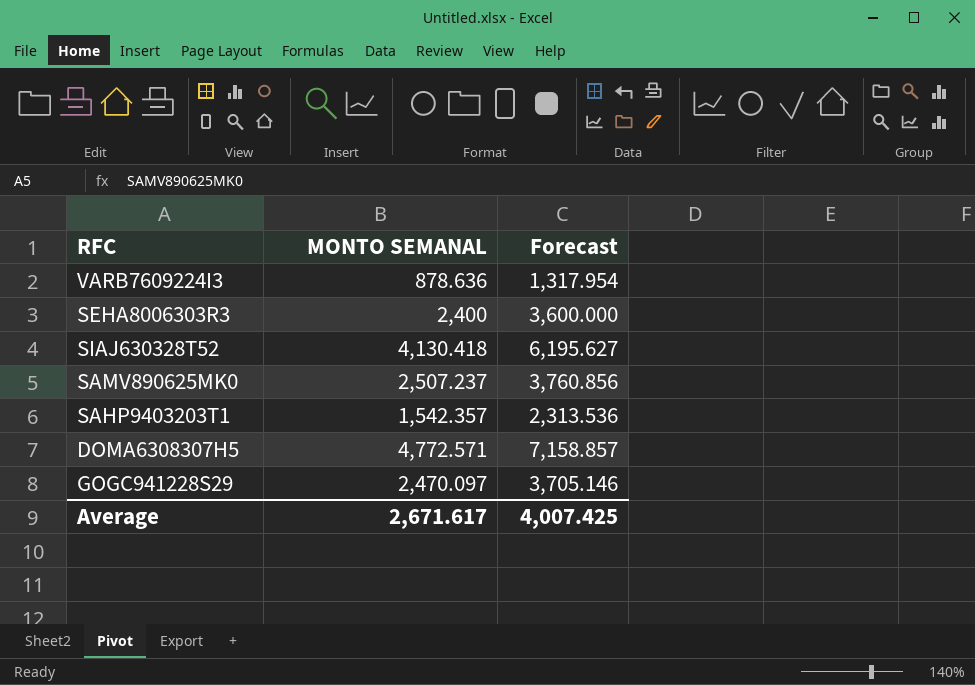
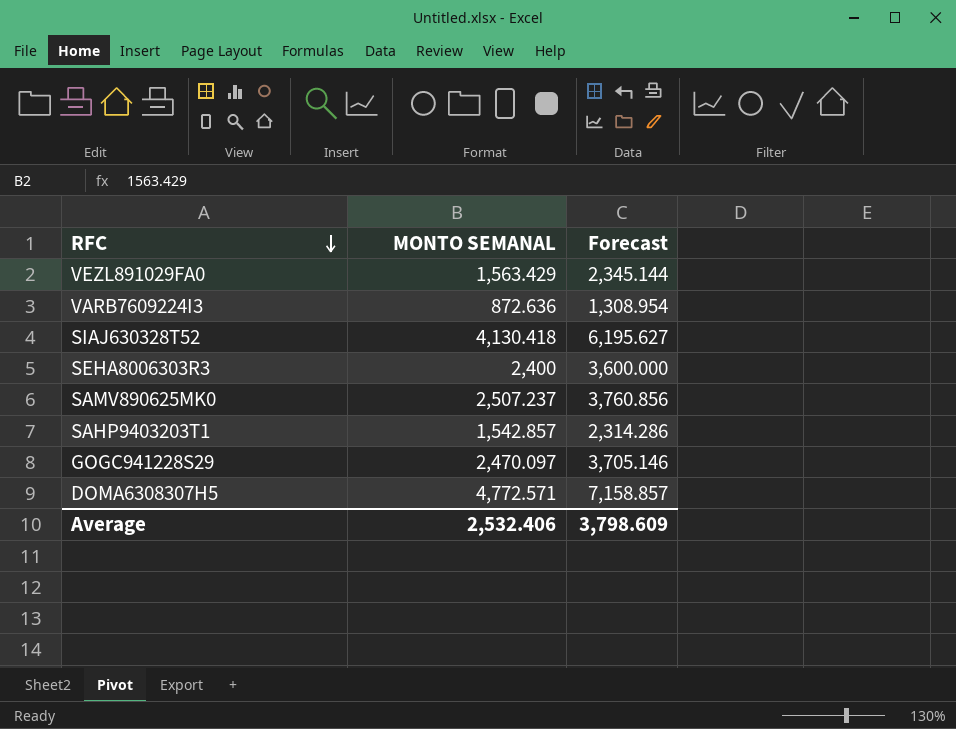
row order: none -> RFC descending
row VEZL891029FA0: none -> 1,563.429 | 2,345.144
VARB7609224I3 | MONTO SEMANAL: 878.636 -> 872.636
VARB7609224I3 | Forecast: 1,317.954 -> 1,308.954
SAHP9403203T1 | MONTO SEMANAL: 1,542.357 -> 1,542.857
SAHP9403203T1 | Forecast: 2,313.536 -> 2,314.286
Average | MONTO SEMANAL: 2,671.617 -> 2,532.406
Average | Forecast: 4,007.425 -> 3,798.609

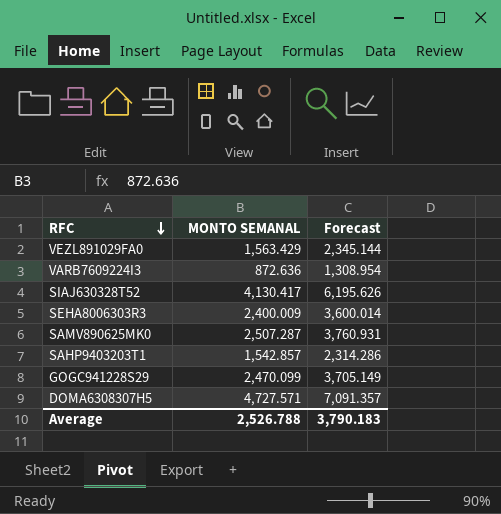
SIAJ630328T52 | MONTO SEMANAL: 4,130.418 -> 4,130.417
SIAJ630328T52 | Forecast: 6,195.627 -> 6,195.626
SEHA8006303R3 | MONTO SEMANAL: 2,400 -> 2,400.009
SEHA8006303R3 | Forecast: 3,600.000 -> 3,600.014
SAMV890625MK0 | MONTO SEMANAL: 2,507.237 -> 2,507.287
SAMV890625MK0 | Forecast: 3,760.856 -> 3,760.931
GOGC941228S29 | MONTO SEMANAL: 2,470.097 -> 2,470.099
GOGC941228S29 | Forecast: 3,705.146 -> 3,705.149
DOMA6308307H5 | MONTO SEMANAL: 4,772.571 -> 4,727.571
DOMA6308307H5 | Forecast: 7,158.857 -> 7,091.357
Average | MONTO SEMANAL: 2,532.406 -> 2,526.788
Average | Forecast: 3,798.609 -> 3,790.183

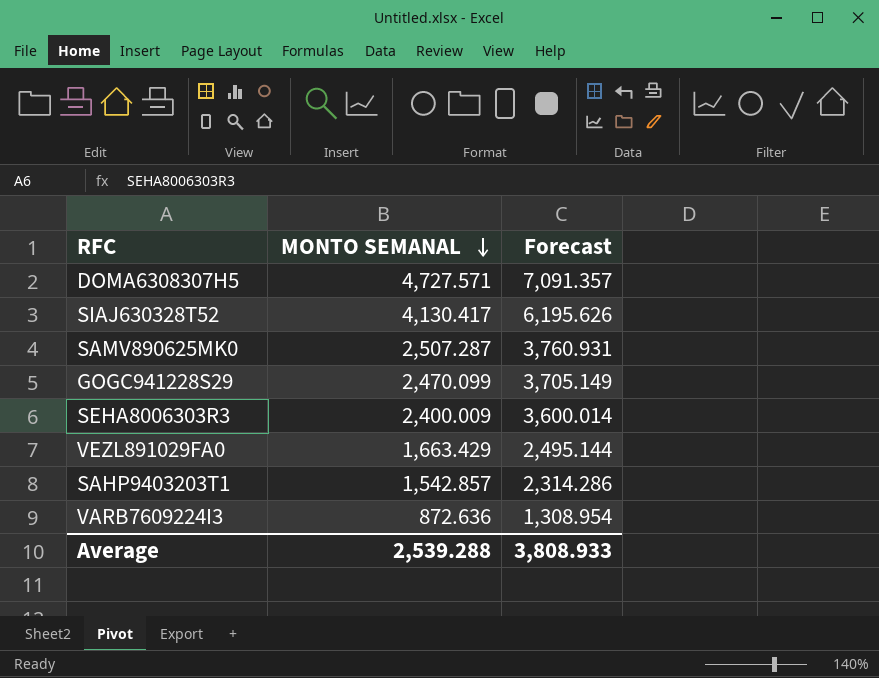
row order: RFC descending -> MONTO SEMANAL descending
VEZL891029FA0 | MONTO SEMANAL: 1,563.429 -> 1,663.429
VEZL891029FA0 | Forecast: 2,345.144 -> 2,495.144
Average | MONTO SEMANAL: 2,526.788 -> 2,539.288
Average | Forecast: 3,790.183 -> 3,808.933

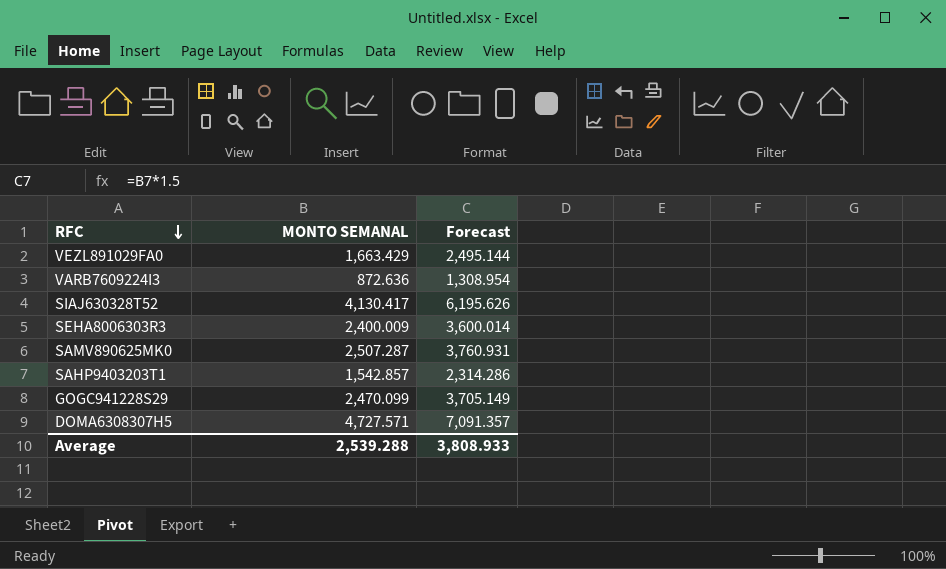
row order: MONTO SEMANAL descending -> RFC descending

